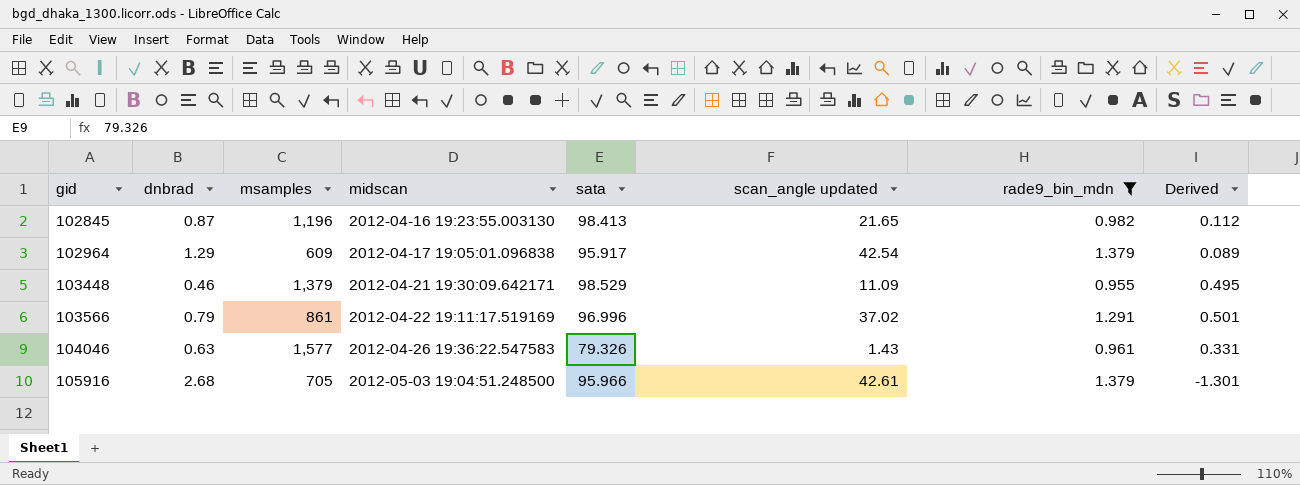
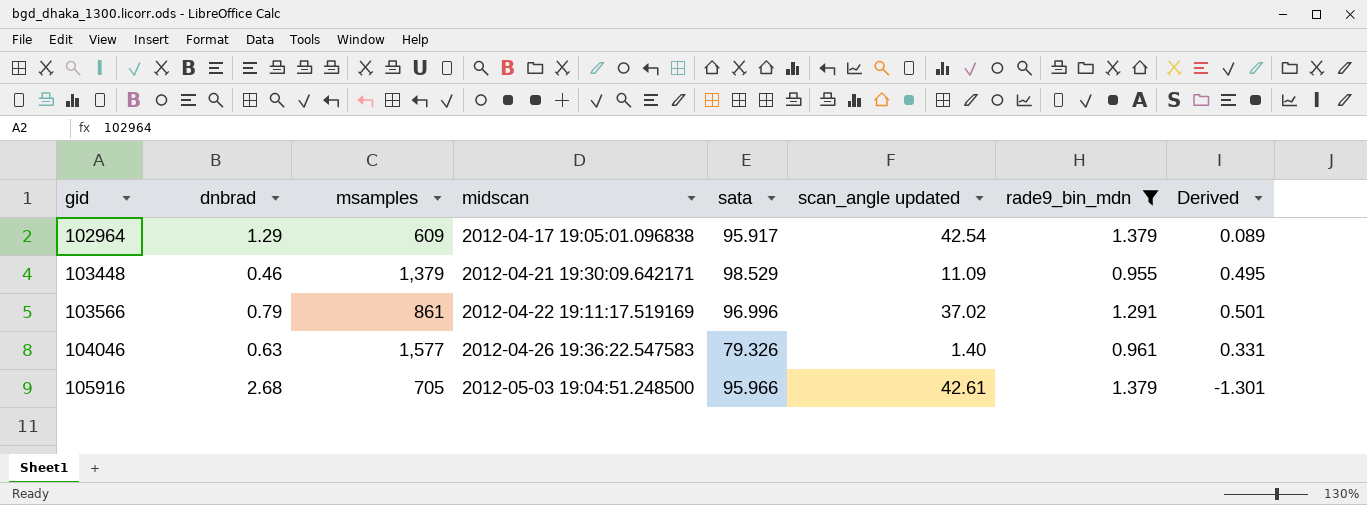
row 102845: 0.87 | 1,196 | 2012-04-16 19:23:55.003130 | 98.413 | 21.65 | 0.982 | 0.112 -> none
104046 | scan_angle updated: 1.43 -> 1.40

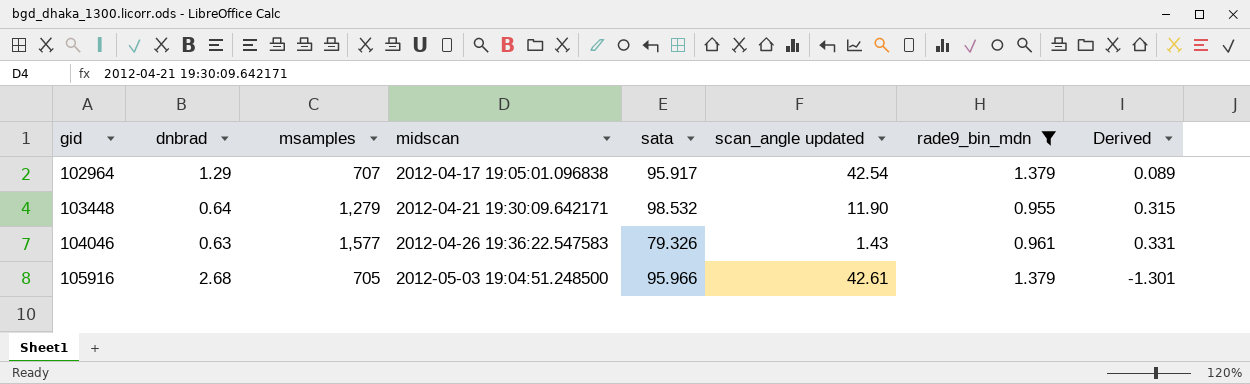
row 103566: 0.79 | 861 | 2012-04-22 19:11:17.519169 | 96.996 | 37.02 | 1.291 | 0.501 -> none
102964 | msamples: 609 -> 707
103448 | dnbrad: 0.46 -> 0.64
103448 | msamples: 1,379 -> 1,279
103448 | sata: 98.529 -> 98.532
103448 | scan_angle updated: 11.09 -> 11.90
103448 | Derived: 0.495 -> 0.315
104046 | scan_angle updated: 1.40 -> 1.43

